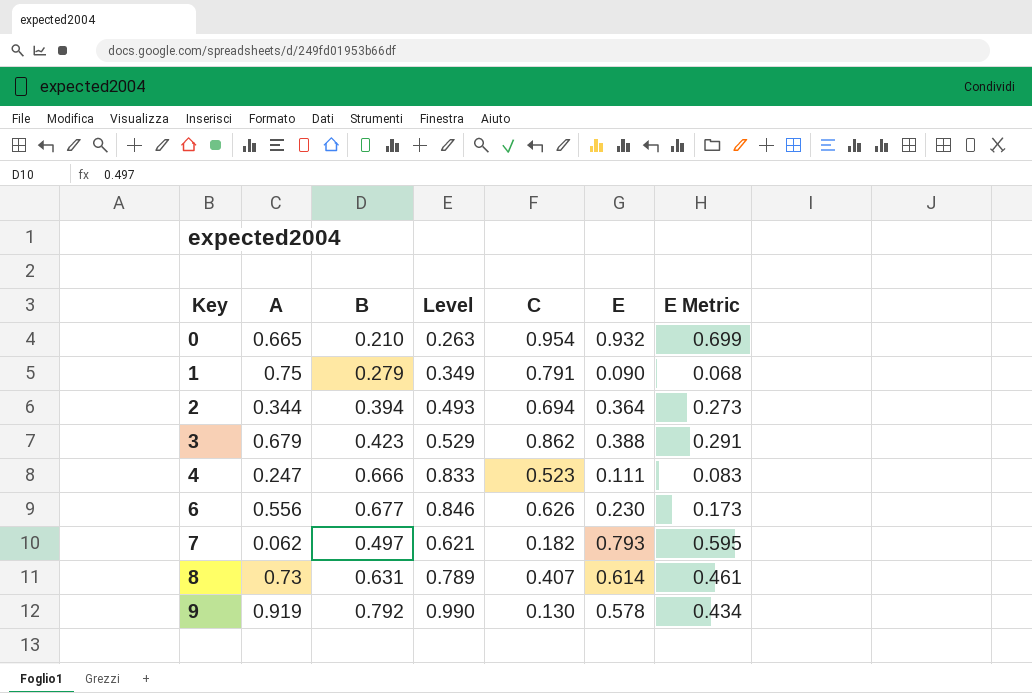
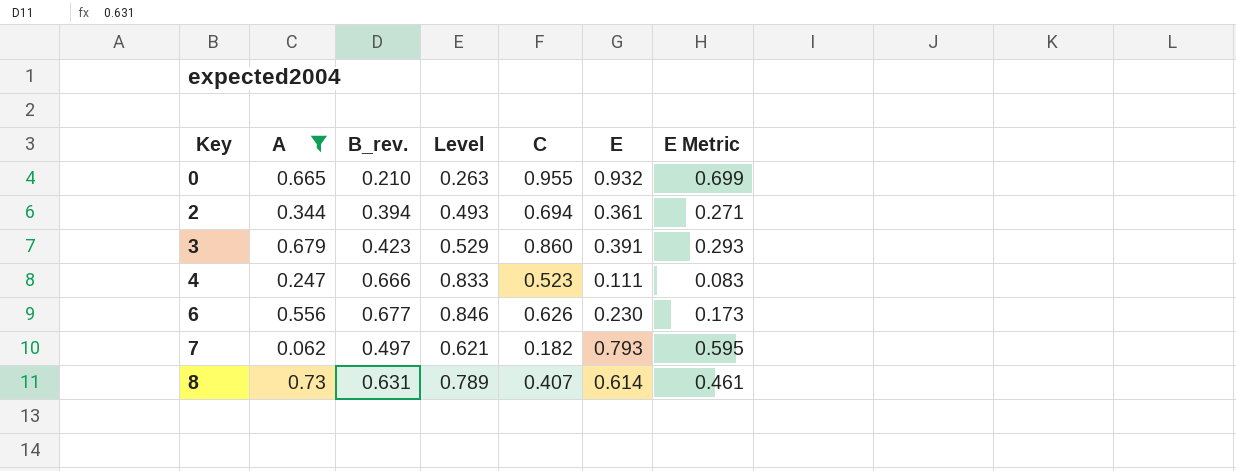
filter: none -> A <= 0.73
column name: B -> B_rev.
0 | C: 0.954 -> 0.955
2 | E: 0.364 -> 0.361
2 | E Metric: 0.273 -> 0.271
3 | C: 0.862 -> 0.860
3 | E: 0.388 -> 0.391
3 | E Metric: 0.291 -> 0.293

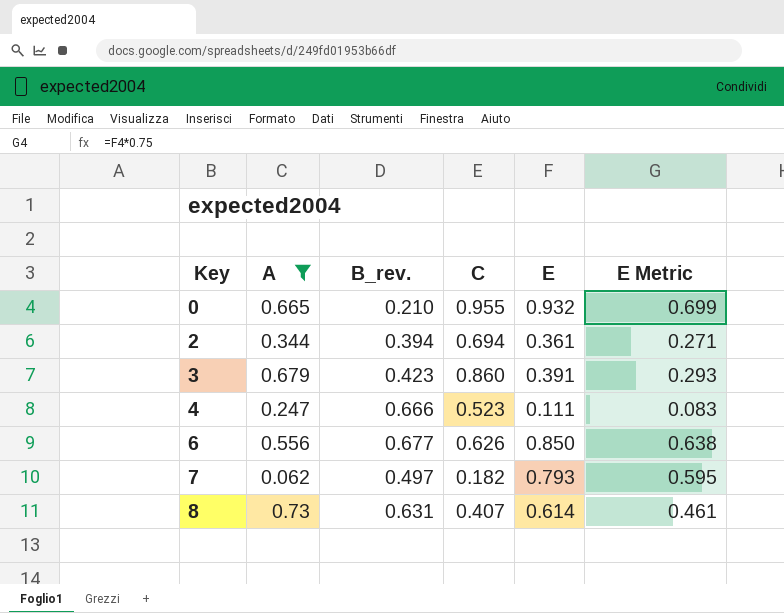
column Level | formula: [B_rev.] * 1.25 -> none
6 | E: 0.230 -> 0.850
6 | E Metric: 0.173 -> 0.638

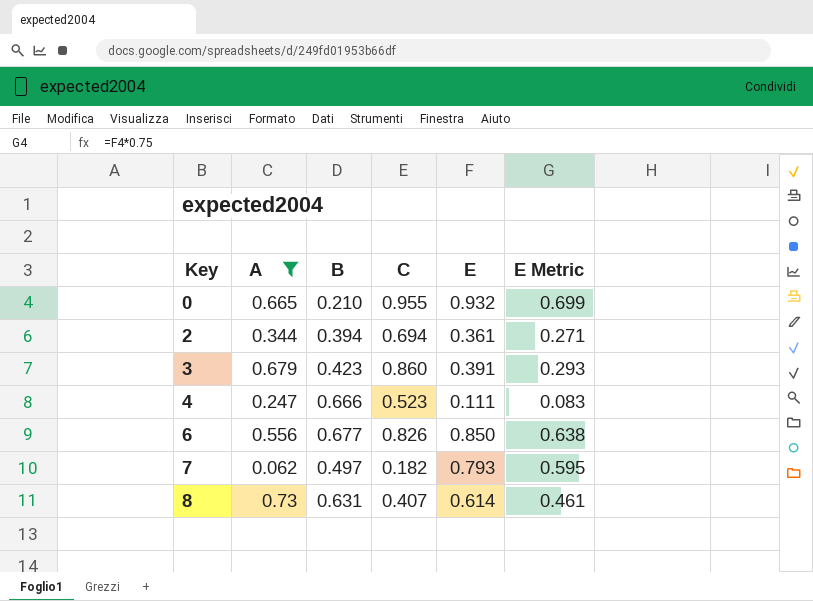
column name: B_rev. -> B
6 | C: 0.626 -> 0.826

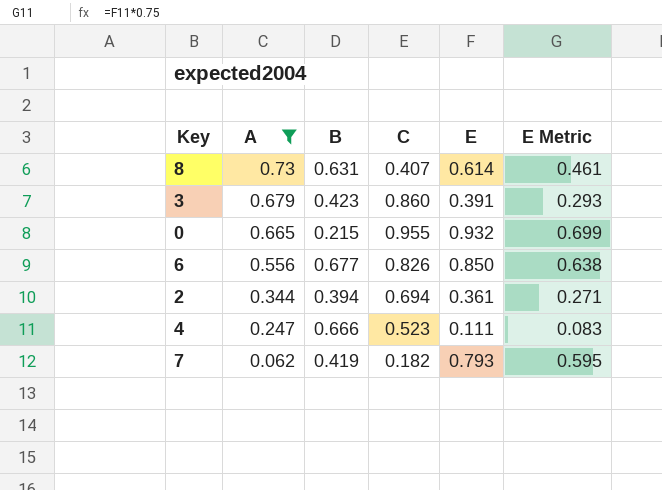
row order: Key ascending -> A descending
0 | B: 0.210 -> 0.215
7 | B: 0.497 -> 0.419

